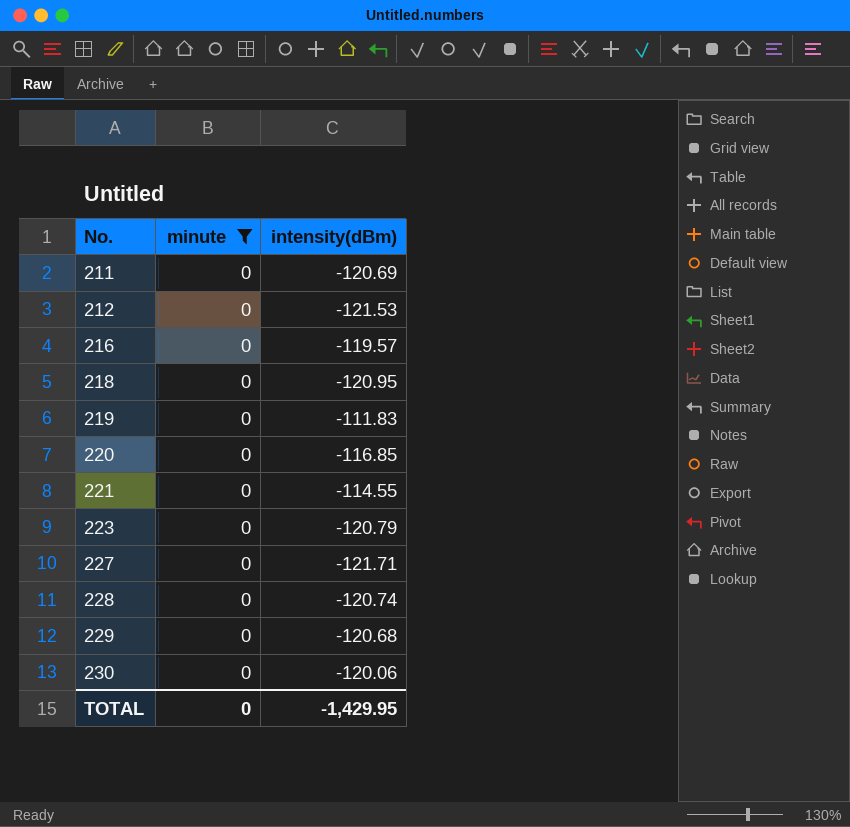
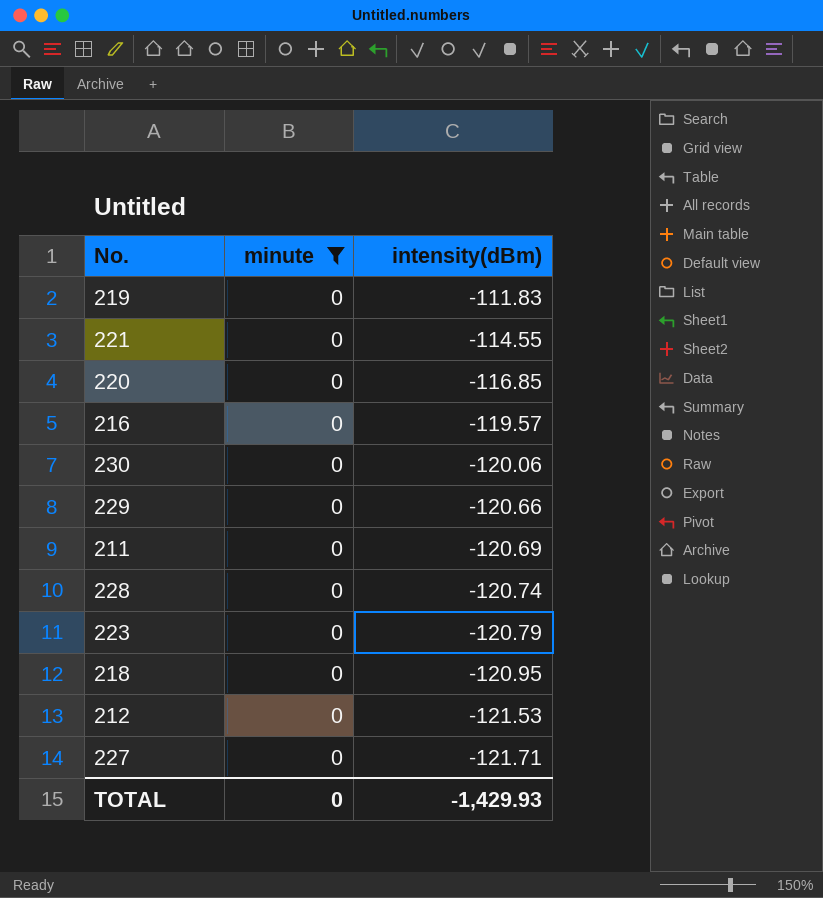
row order: No. ascending -> intensity(dBm) descending
229 | intensity(dBm): -120.68 -> -120.66
TOTAL | intensity(dBm): -1,429.95 -> -1,429.93

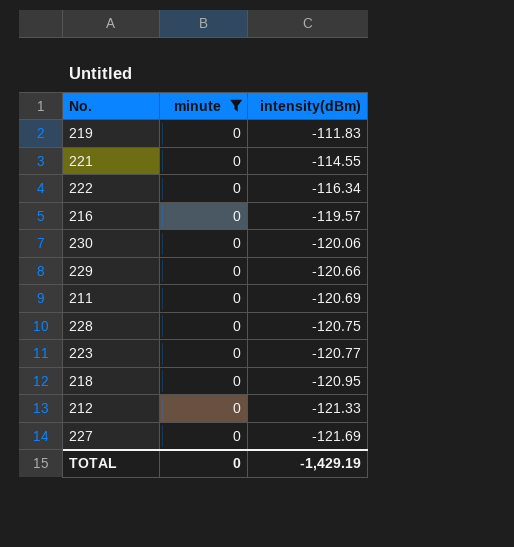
row 220: 0 | -116.85 -> none
row 222: none -> 0 | -116.34
228 | intensity(dBm): -120.74 -> -120.75
223 | intensity(dBm): -120.79 -> -120.77
212 | intensity(dBm): -121.53 -> -121.33
227 | intensity(dBm): -121.71 -> -121.69
TOTAL | intensity(dBm): -1,429.93 -> -1,429.19

